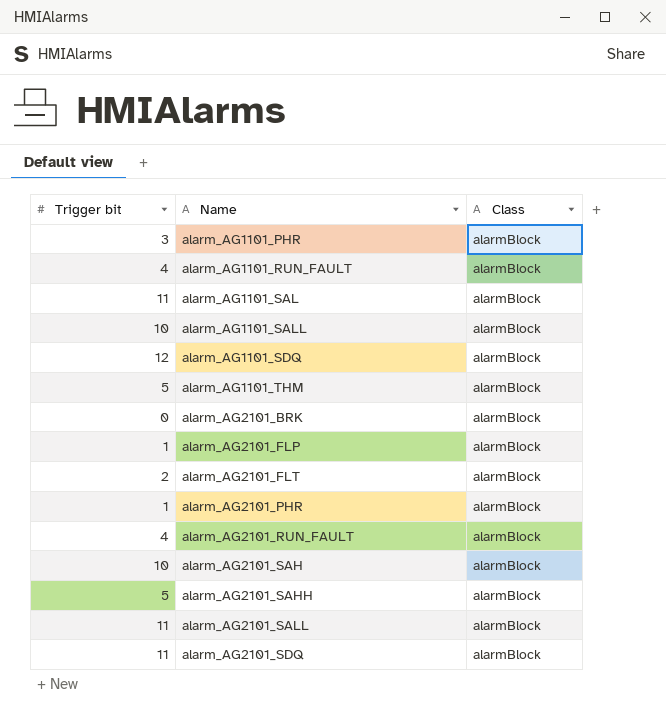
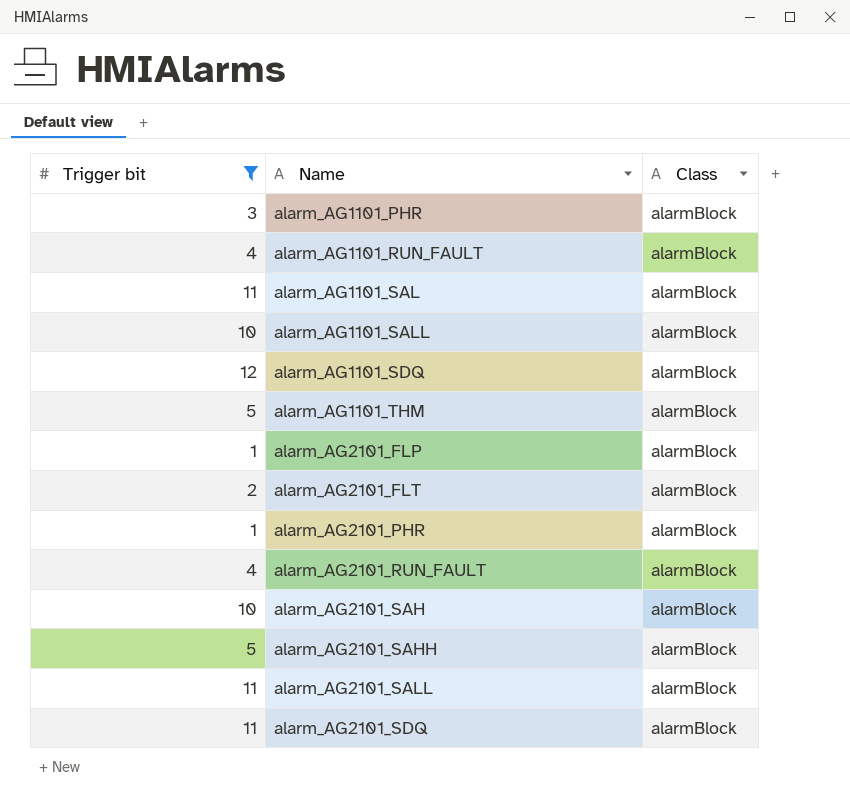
filter: none -> Trigger bit != 0

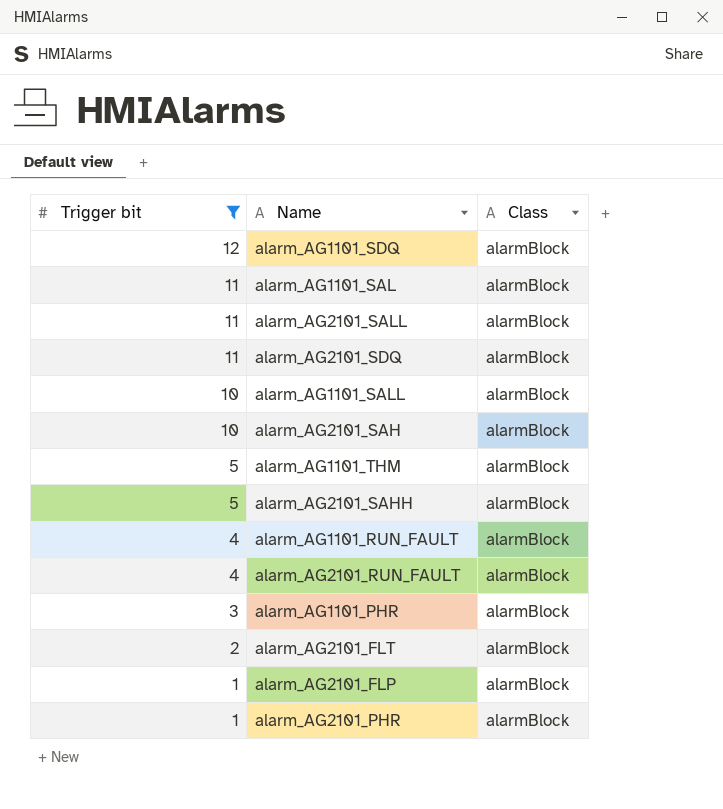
row order: Name ascending -> Trigger bit descending

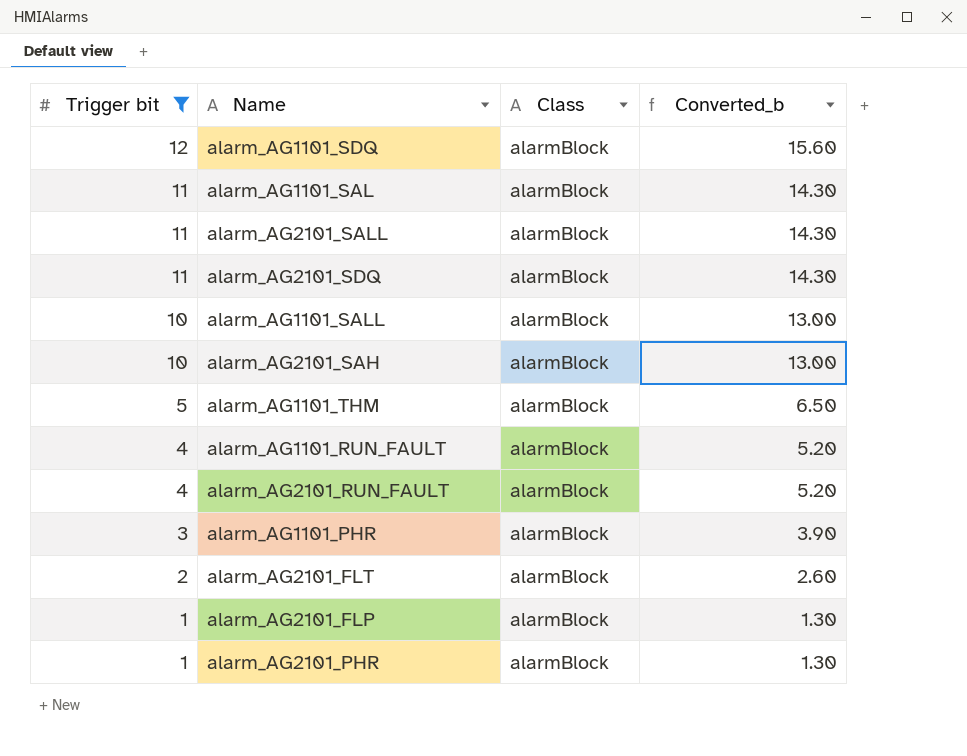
column Converted_b | formula: none -> [Trigger bit] * 1.3
row alarm_AG2101_SAHH: 5 | alarmBlock -> none

